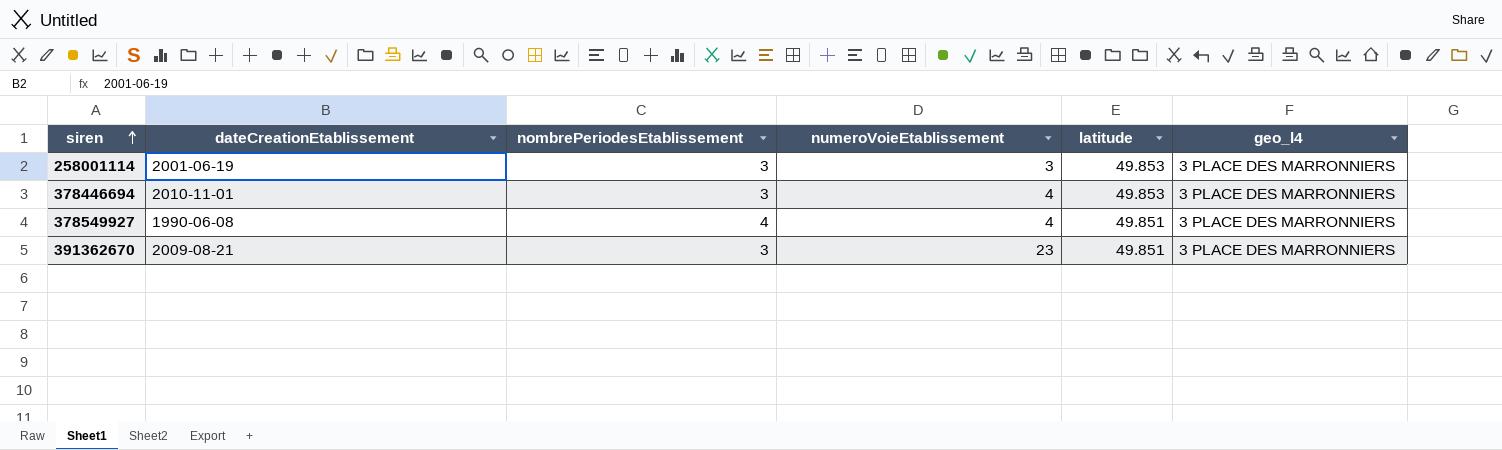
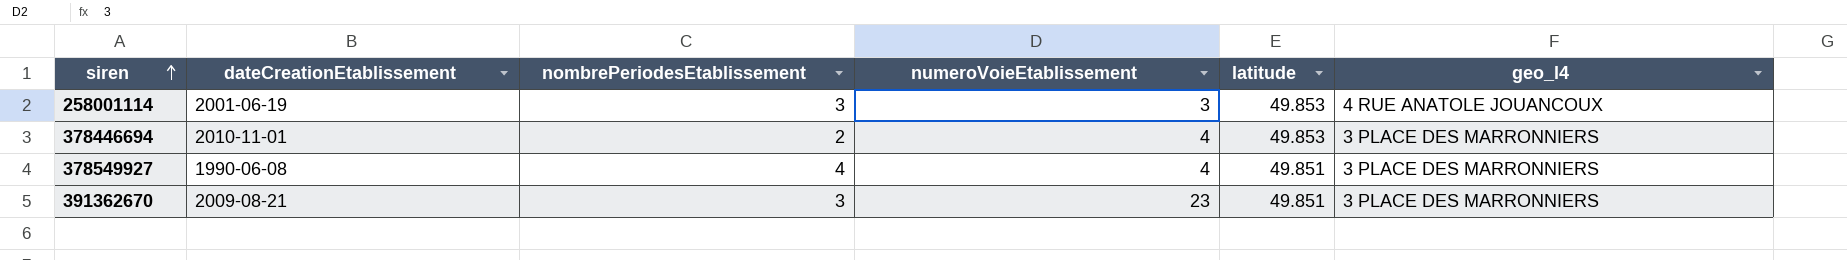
258001114 | geo_l4: 3 PLACE DES MARRONNIERS -> 4 RUE ANATOLE JOUANCOUX
378446694 | nombrePeriodesEtablissement: 3 -> 2

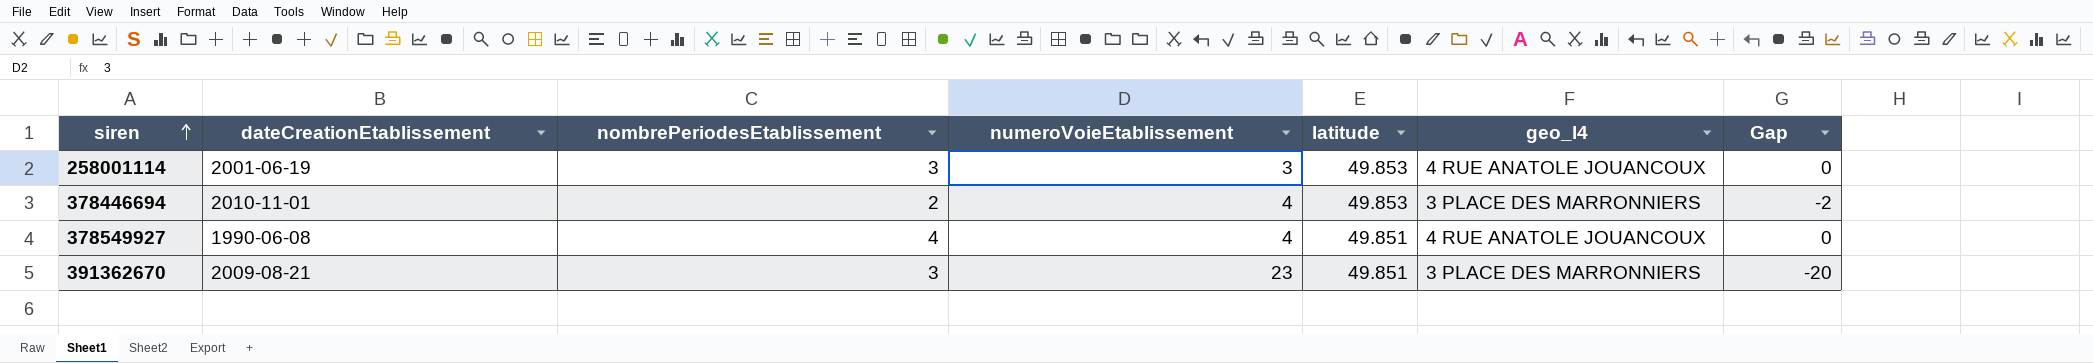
column Gap | formula: none -> [nombrePeriodesEtablissement] - [numeroVoieEtablissement]
378549927 | geo_l4: 3 PLACE DES MARRONNIERS -> 4 RUE ANATOLE JOUANCOUX

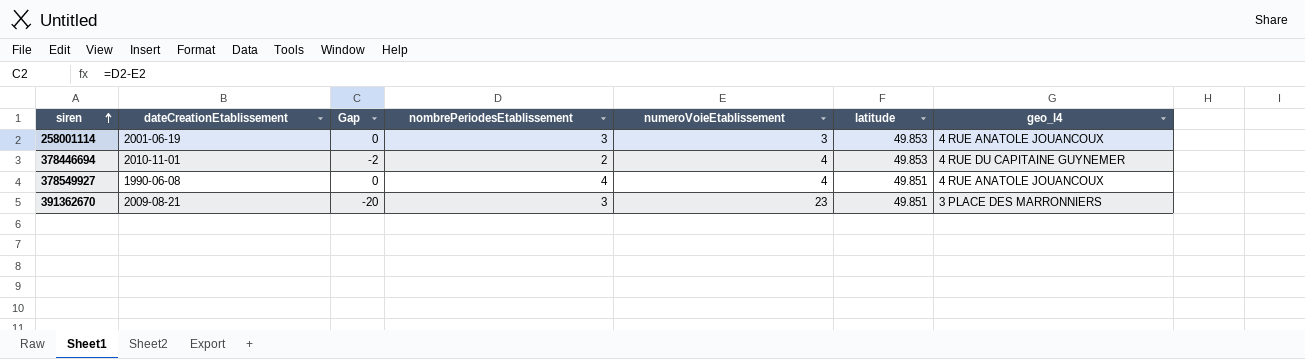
column Gap | position: 7 -> 3
378446694 | geo_l4: 3 PLACE DES MARRONNIERS -> 4 RUE DU CAPITAINE GUYNEMER

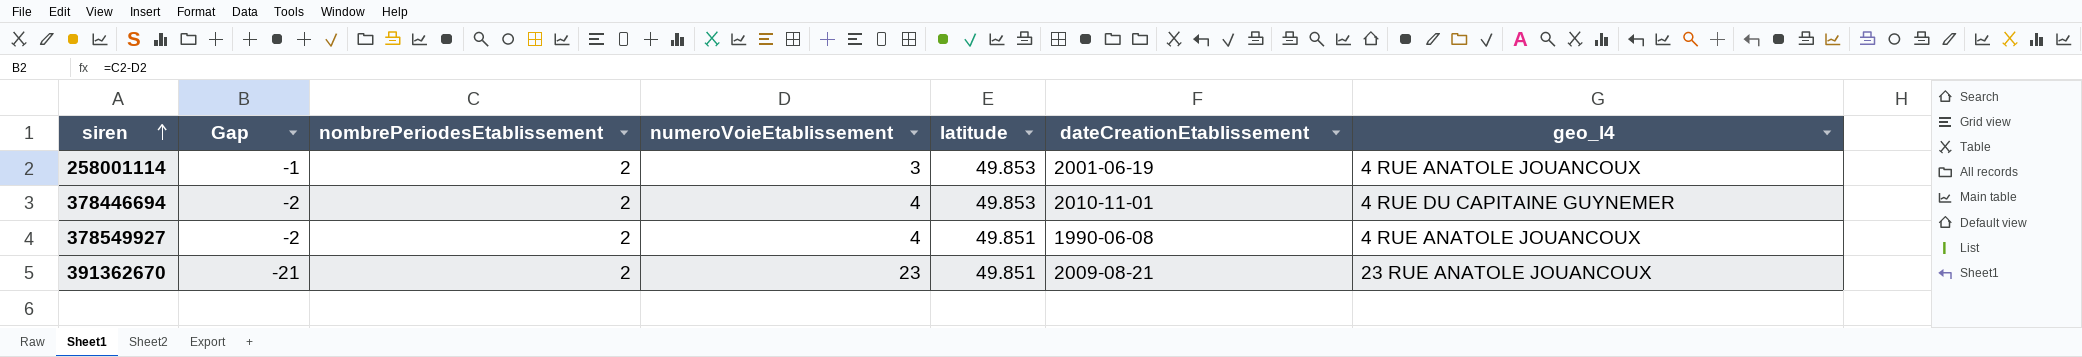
column dateCreationEtablissement | position: 2 -> 6
258001114 | Gap: 0 -> -1
258001114 | nombrePeriodesEtablissement: 3 -> 2
378549927 | Gap: 0 -> -2
378549927 | nombrePeriodesEtablissement: 4 -> 2
391362670 | Gap: -20 -> -21
391362670 | nombrePeriodesEtablissement: 3 -> 2
391362670 | geo_l4: 3 PLACE DES MARRONNIERS -> 23 RUE ANATOLE JOUANCOUX

